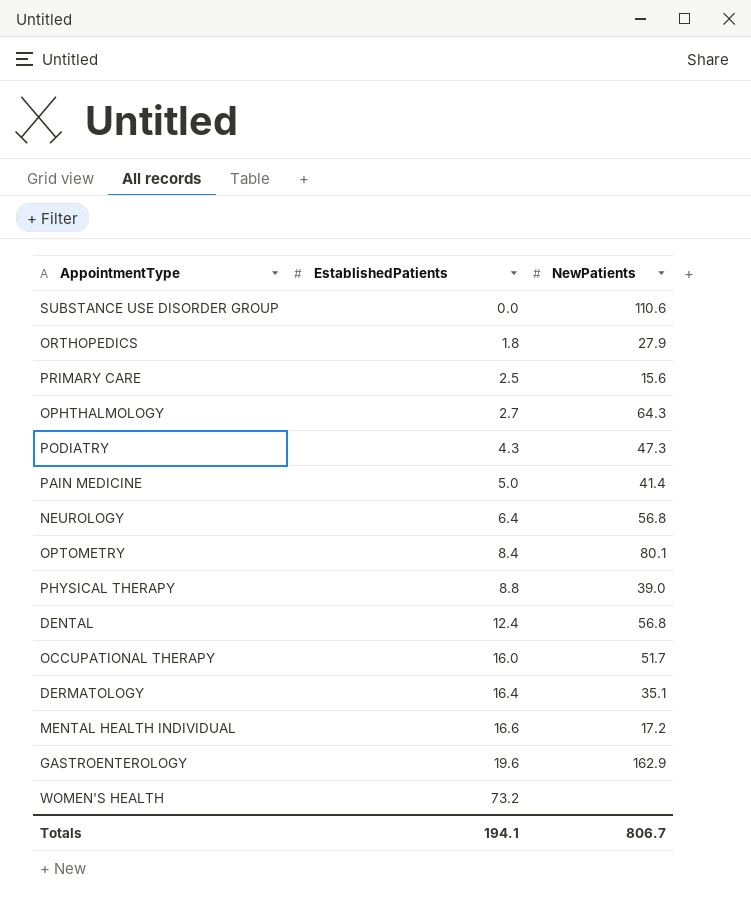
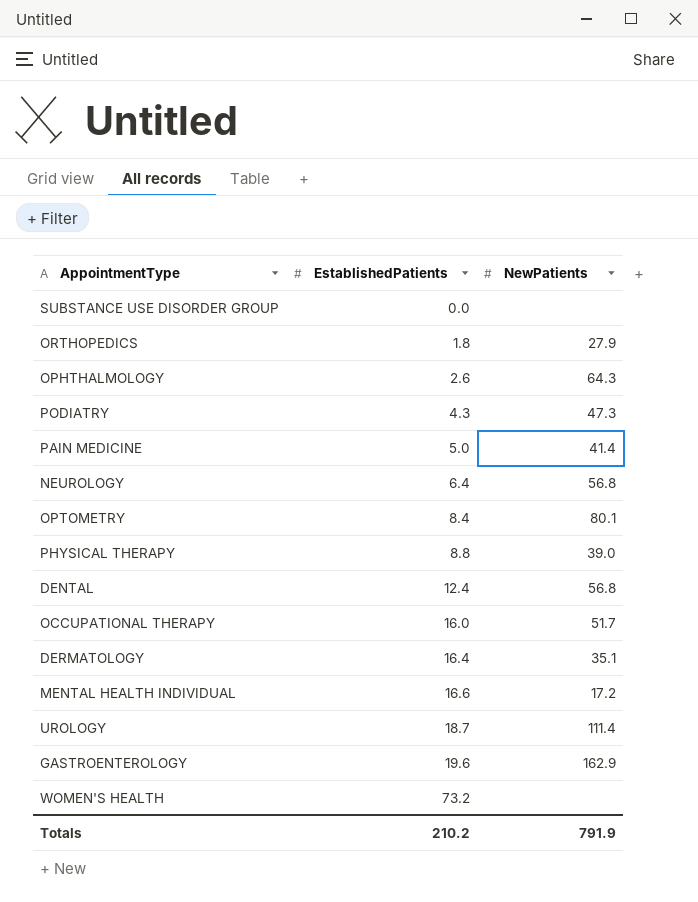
row PRIMARY CARE: 2.5 | 15.6 -> none
SUBSTANCE USE DISORDER GROUP | NewPatients: 110.6 -> none
OPHTHALMOLOGY | EstablishedPatients: 2.7 -> 2.6
row UROLOGY: none -> 18.7 | 111.4
Totals | EstablishedPatients: 194.1 -> 210.2
Totals | NewPatients: 806.7 -> 791.9

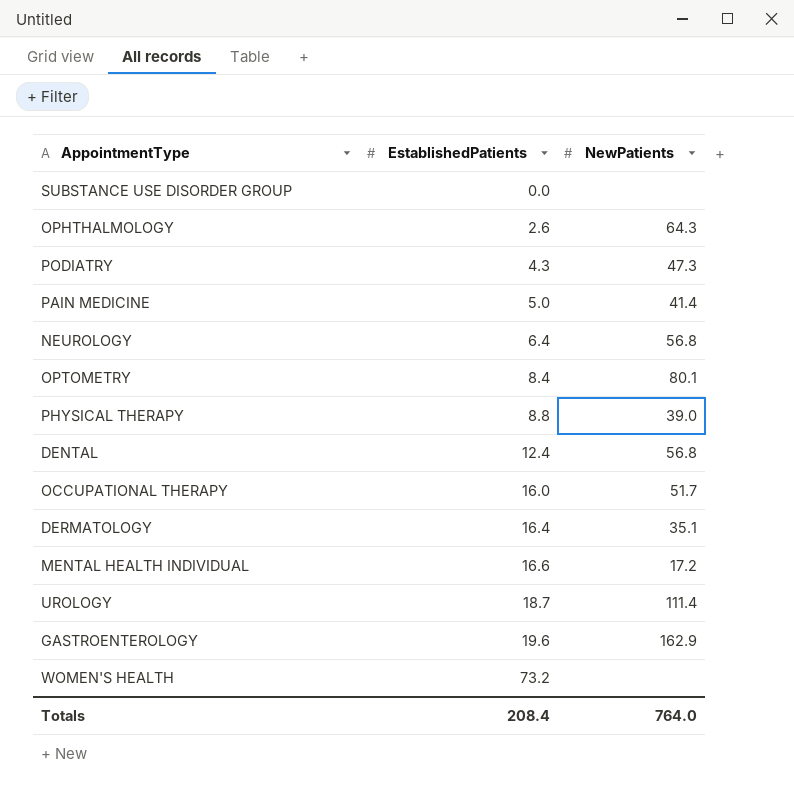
row ORTHOPEDICS: 1.8 | 27.9 -> none
Totals | EstablishedPatients: 210.2 -> 208.4
Totals | NewPatients: 791.9 -> 764.0

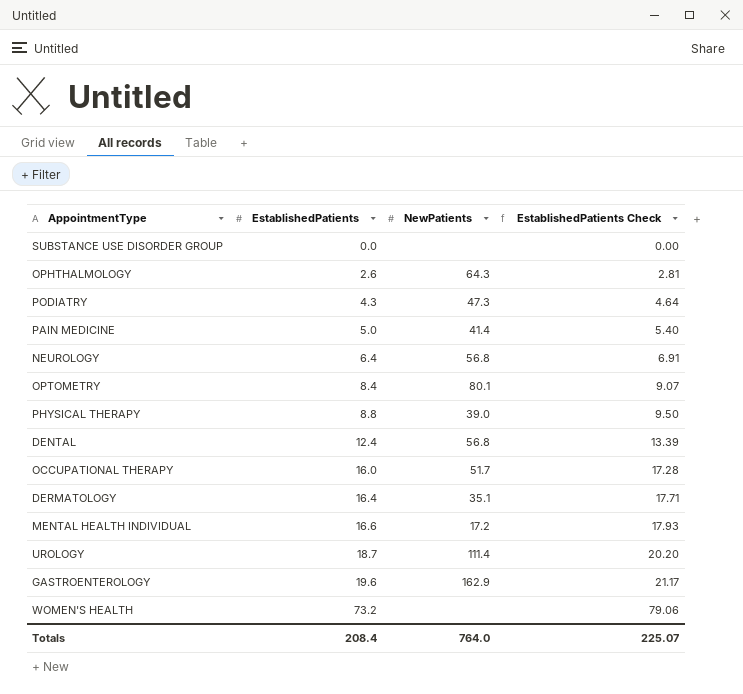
column EstablishedPatients Check | formula: none -> [EstablishedPatients] * 1.08

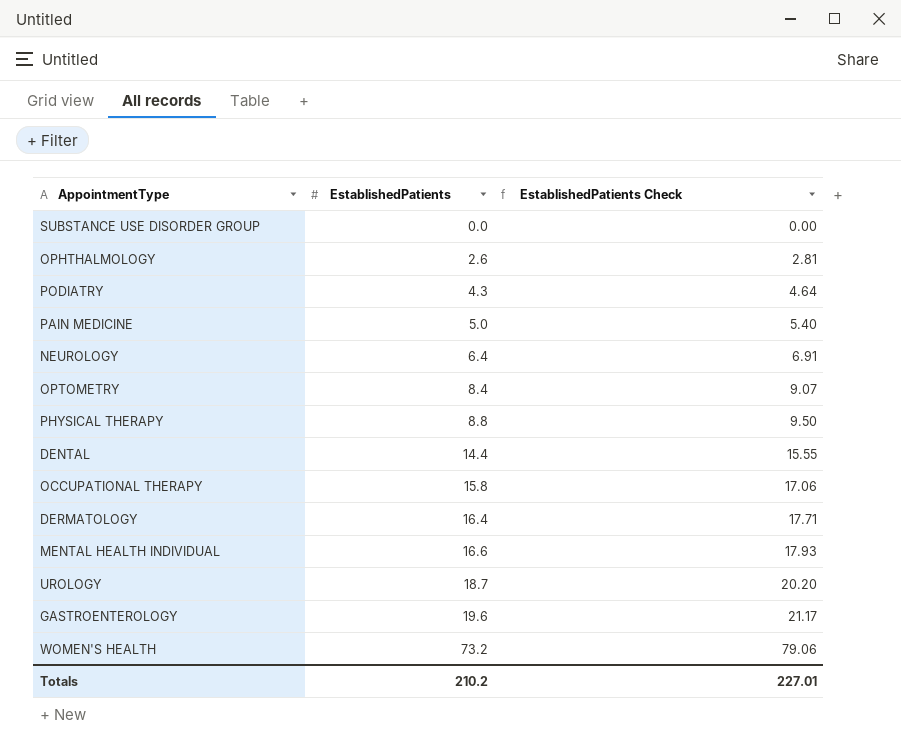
column NewPatients | position: 3 -> none
DENTAL | EstablishedPatients: 12.4 -> 14.4
DENTAL | EstablishedPatients Check: 13.39 -> 15.55
OCCUPATIONAL THERAPY | EstablishedPatients: 16.0 -> 15.8
OCCUPATIONAL THERAPY | EstablishedPatients Check: 17.28 -> 17.06
Totals | EstablishedPatients: 208.4 -> 210.2
Totals | EstablishedPatients Check: 225.07 -> 227.01

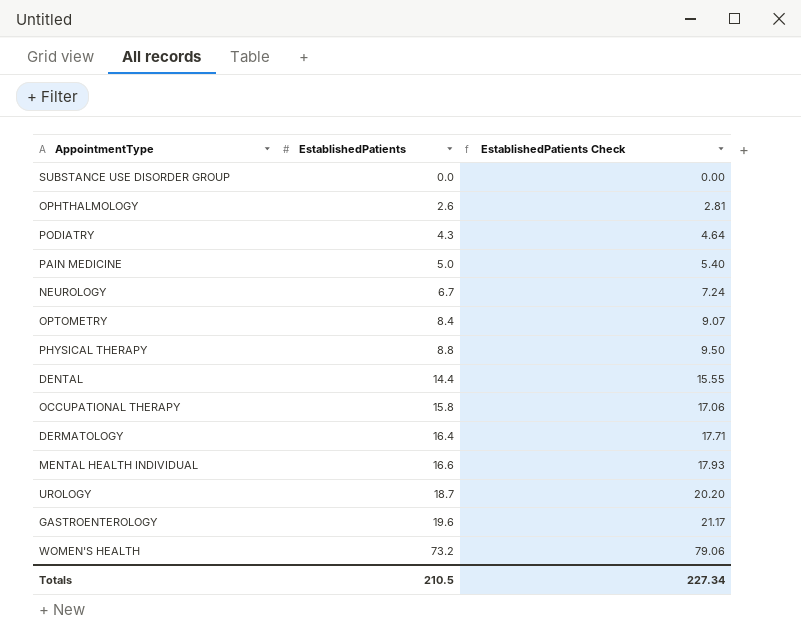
NEUROLOGY | EstablishedPatients: 6.4 -> 6.7
NEUROLOGY | EstablishedPatients Check: 6.91 -> 7.24
Totals | EstablishedPatients: 210.2 -> 210.5
Totals | EstablishedPatients Check: 227.01 -> 227.34

